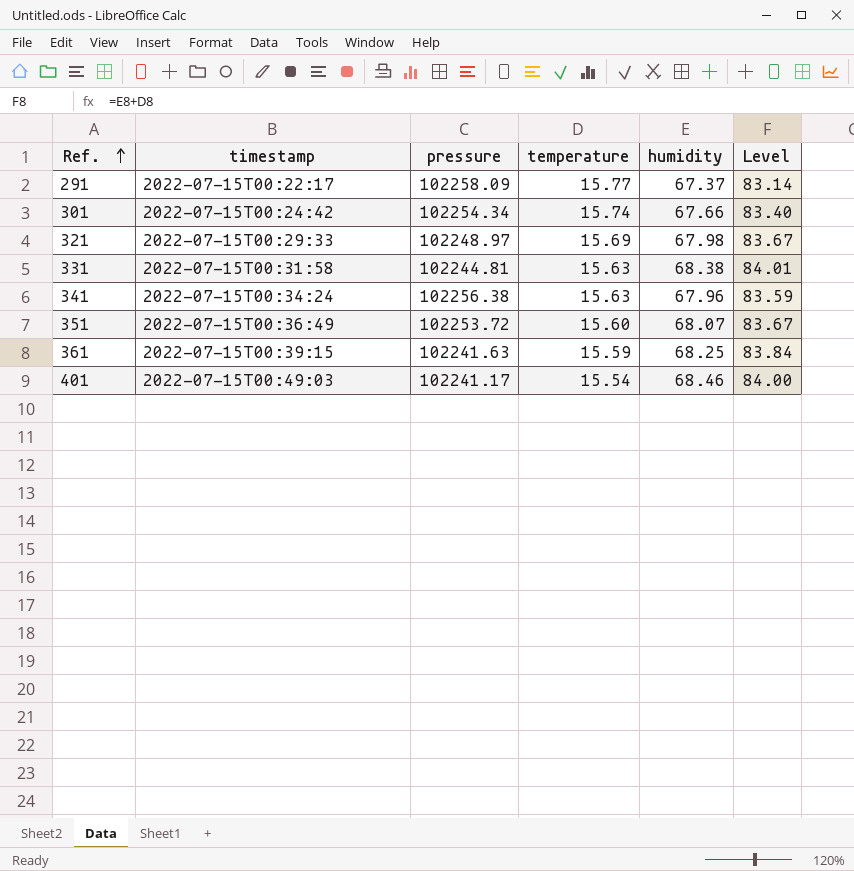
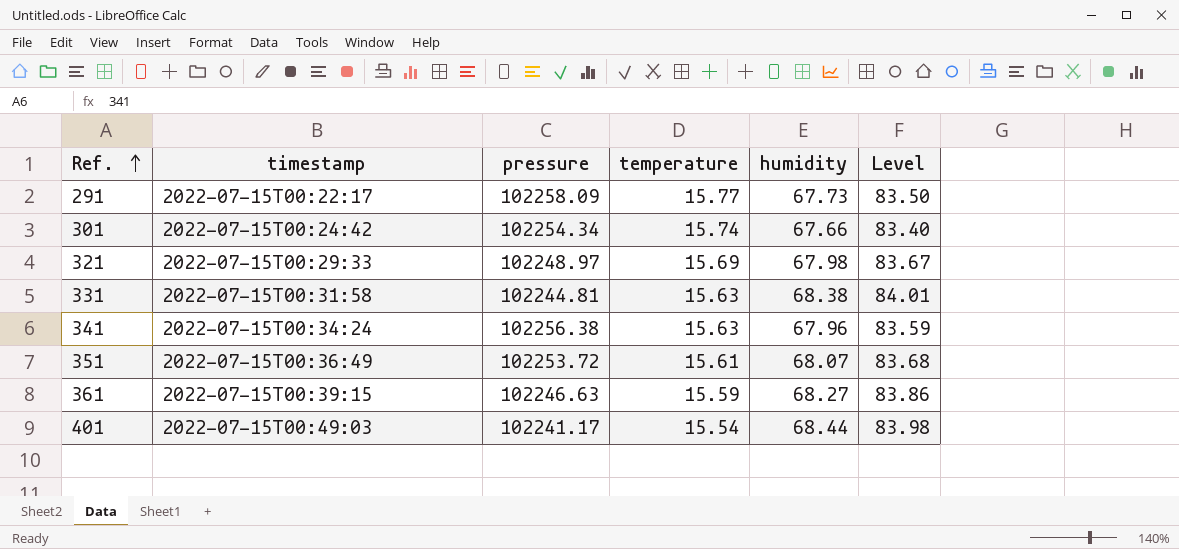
291 | humidity: 67.37 -> 67.73
291 | Level: 83.14 -> 83.50
351 | temperature: 15.60 -> 15.61
351 | Level: 83.67 -> 83.68
361 | pressure: 102241.63 -> 102246.63
361 | humidity: 68.25 -> 68.27
361 | Level: 83.84 -> 83.86
401 | humidity: 68.46 -> 68.44
401 | Level: 84.00 -> 83.98

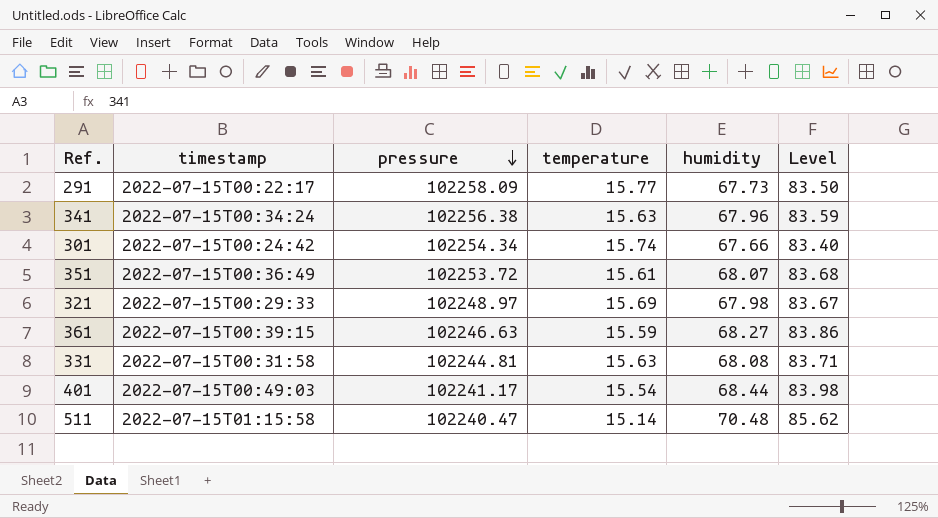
row order: Ref. ascending -> pressure descending
331 | humidity: 68.38 -> 68.08
331 | Level: 84.01 -> 83.71
row 511: none -> 2022-07-15T01:15:58 | 102240.47 | 15.14 | 70.48 | 85.62

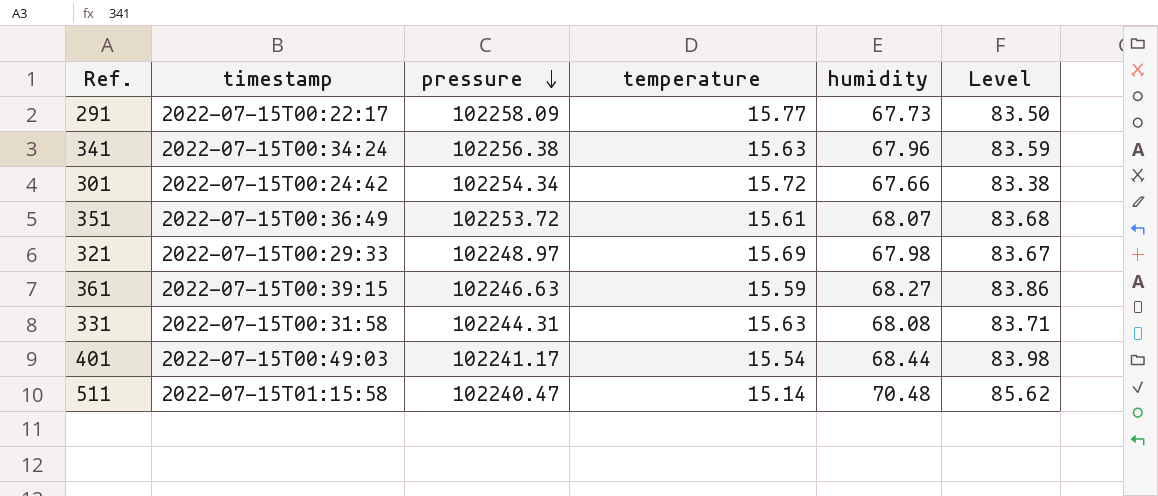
301 | temperature: 15.74 -> 15.72
301 | Level: 83.40 -> 83.38
331 | pressure: 102244.81 -> 102244.31

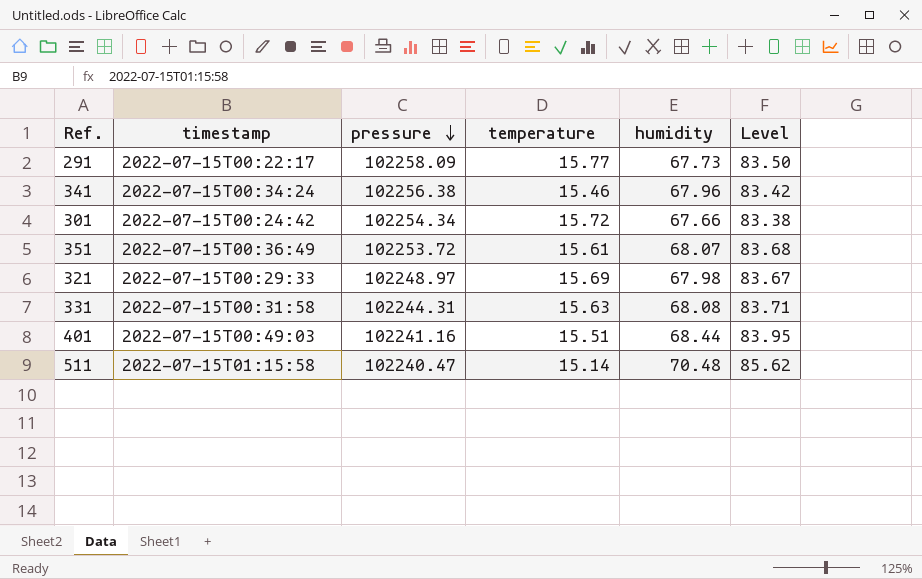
row 361: 2022-07-15T00:39:15 | 102246.63 | 15.59 | 68.27 | 83.86 -> none
341 | temperature: 15.63 -> 15.46
341 | Level: 83.59 -> 83.42
401 | pressure: 102241.17 -> 102241.16
401 | temperature: 15.54 -> 15.51
401 | Level: 83.98 -> 83.95

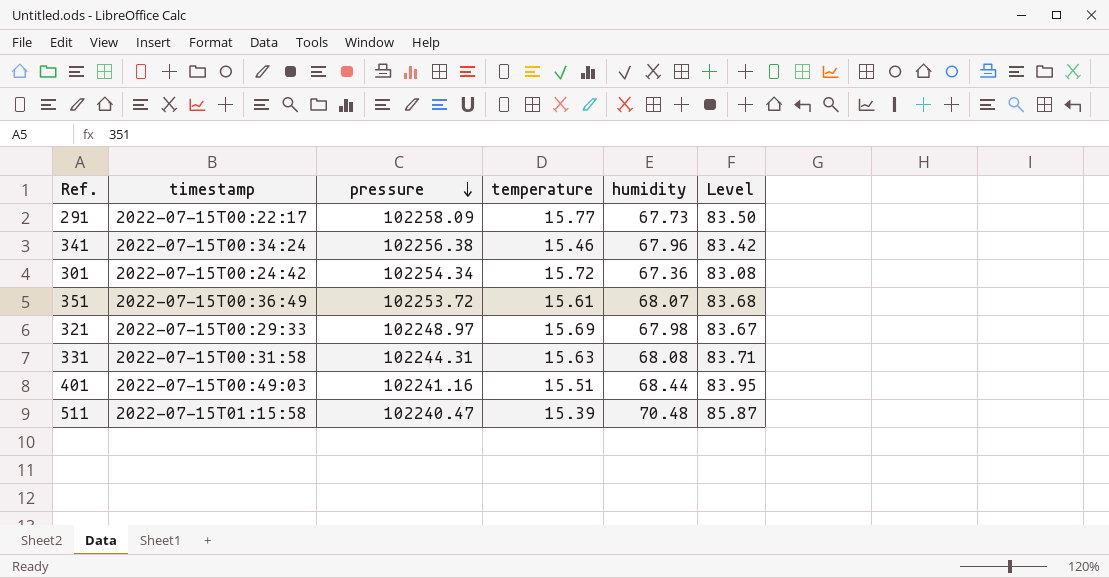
301 | humidity: 67.66 -> 67.36
301 | Level: 83.38 -> 83.08
511 | temperature: 15.14 -> 15.39
511 | Level: 85.62 -> 85.87

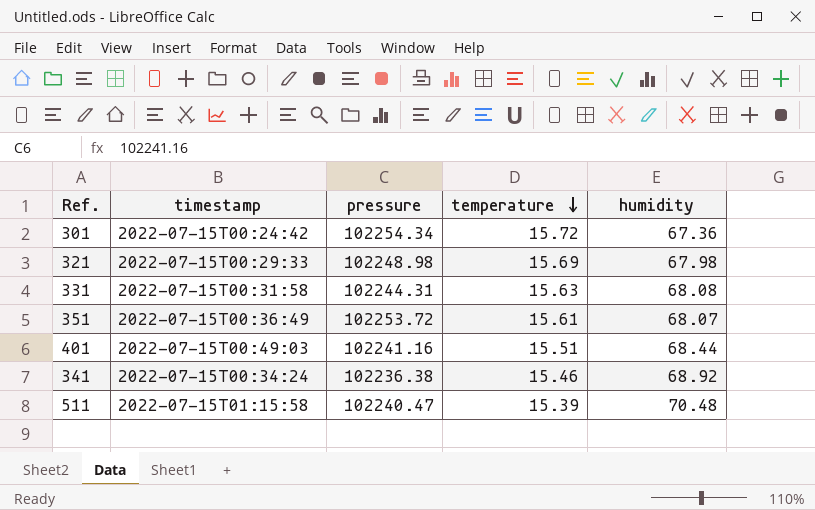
row order: pressure descending -> temperature descending
column Level | formula: [temperature] + [humidity] -> none
row 291: 2022-07-15T00:22:17 | 102258.09 | 15.77 | 67.73 | 83.50 -> none
321 | pressure: 102248.97 -> 102248.98
341 | pressure: 102256.38 -> 102236.38
341 | humidity: 67.96 -> 68.92

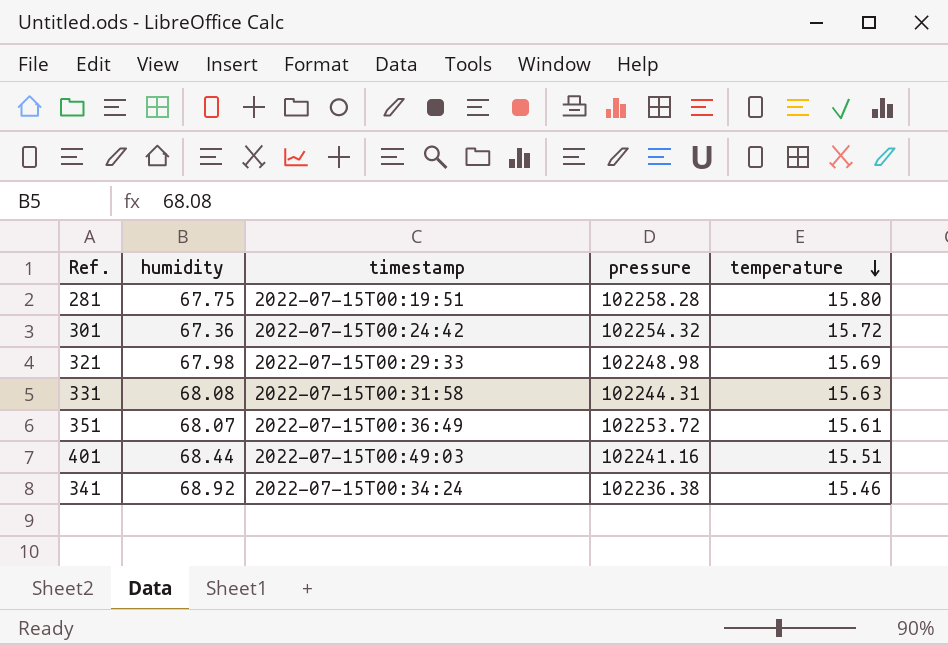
column humidity | position: 5 -> 2
row 511: 2022-07-15T01:15:58 | 102240.47 | 15.39 | 70.48 -> none
row 281: none -> 67.75 | 2022-07-15T00:19:51 | 102258.28 | 15.80
301 | pressure: 102254.34 -> 102254.32

